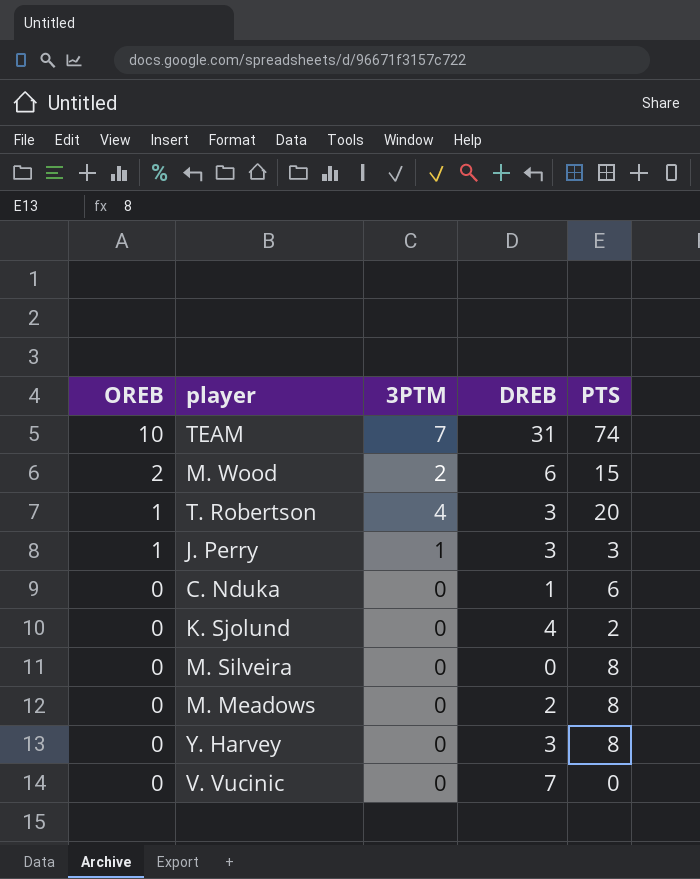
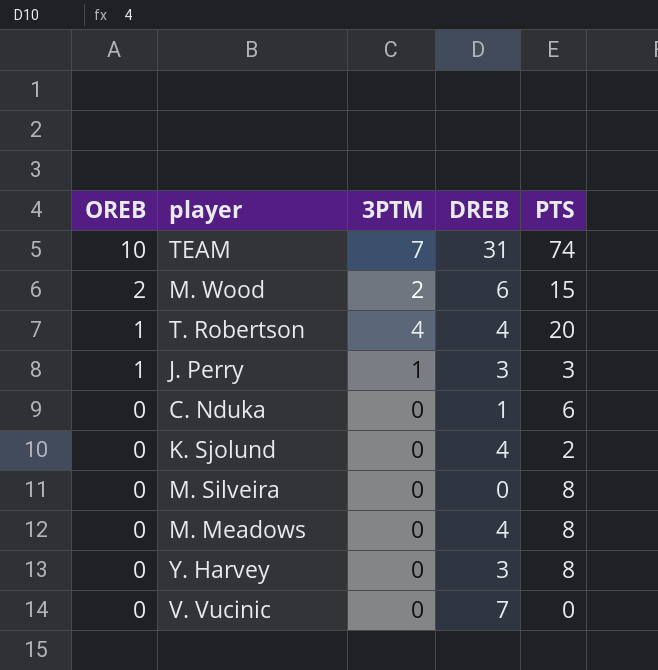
T. Robertson | DREB: 3 -> 4
M. Meadows | DREB: 2 -> 4

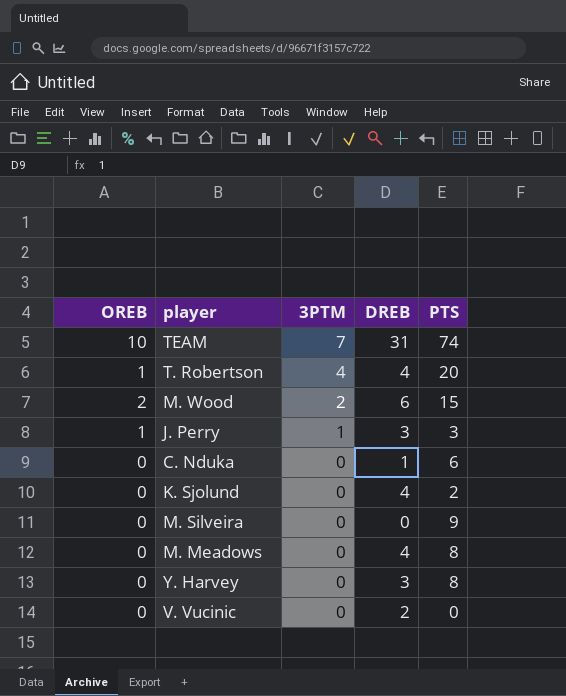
row order: OREB descending -> 3PTM descending
M. Silveira | PTS: 8 -> 9
V. Vucinic | DREB: 7 -> 2

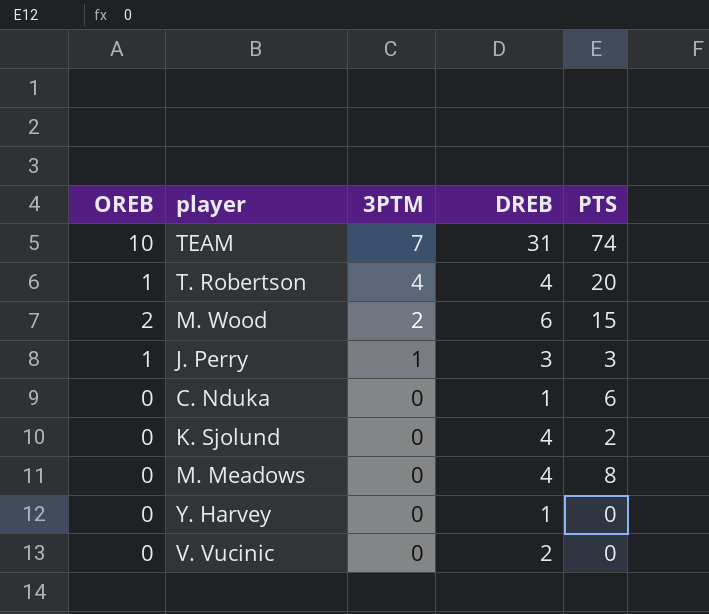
row M. Silveira: 0 | 0 | 0 | 9 -> none
Y. Harvey | DREB: 3 -> 1
Y. Harvey | PTS: 8 -> 0

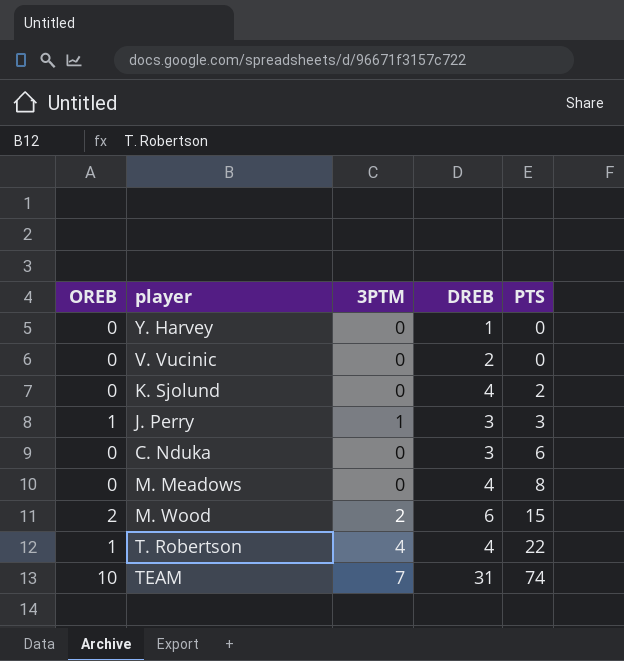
row order: 3PTM descending -> PTS ascending
C. Nduka | DREB: 1 -> 3
T. Robertson | PTS: 20 -> 22

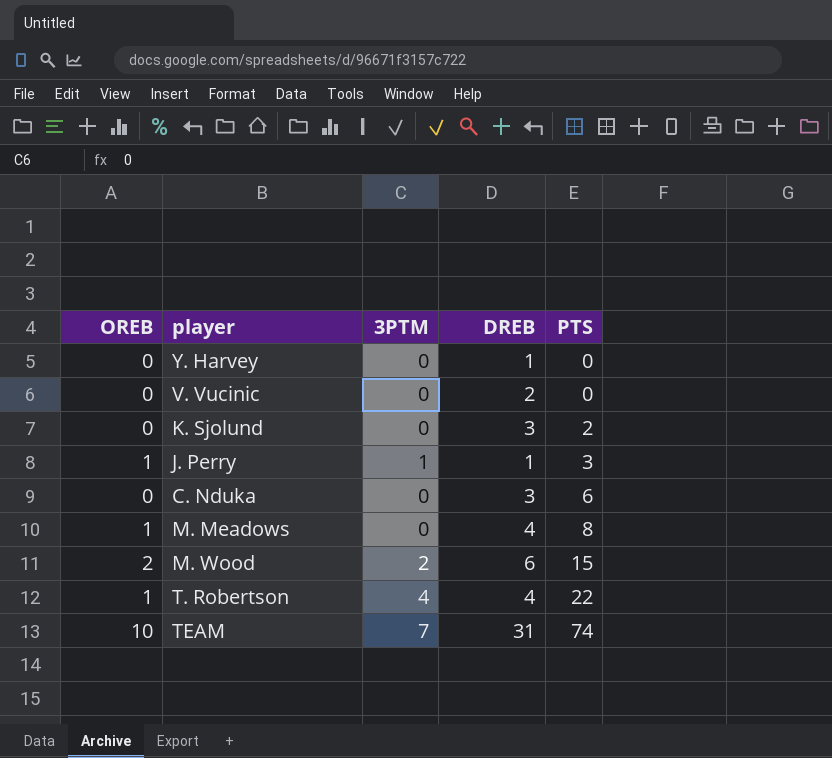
K. Sjolund | DREB: 4 -> 3
J. Perry | DREB: 3 -> 1
M. Meadows | OREB: 0 -> 1

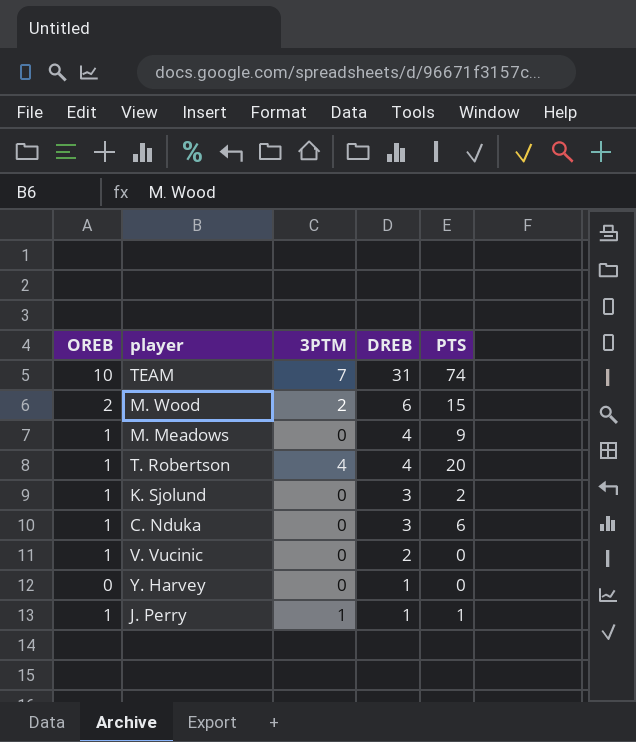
row order: PTS ascending -> DREB descending
M. Meadows | PTS: 8 -> 9
T. Robertson | PTS: 22 -> 20
K. Sjolund | OREB: 0 -> 1
C. Nduka | OREB: 0 -> 1
V. Vucinic | OREB: 0 -> 1
J. Perry | PTS: 3 -> 1

